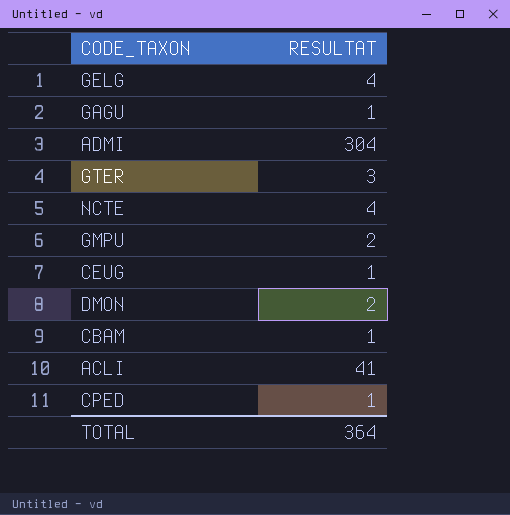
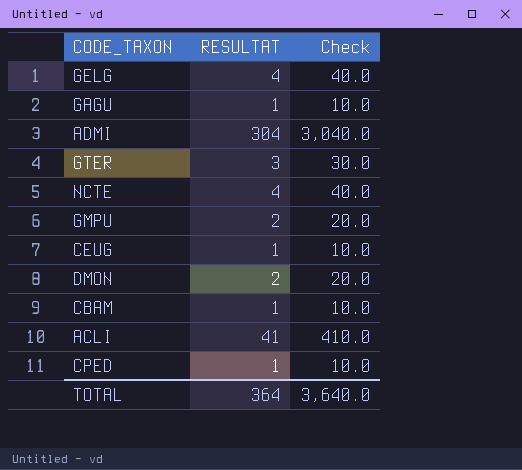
column Check | formula: none -> [RESULTAT] * 10

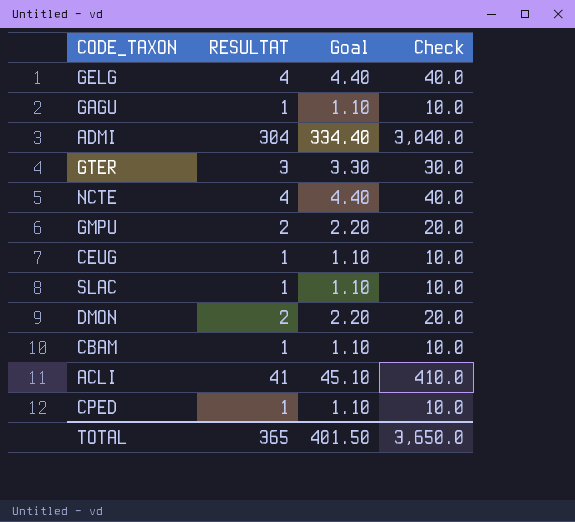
column Goal | formula: none -> [RESULTAT] * 1.1
row SLAC: none -> 1 | 1.10 | 10.0
TOTAL | RESULTAT: 364 -> 365
TOTAL | Check: 3,640.0 -> 3,650.0

